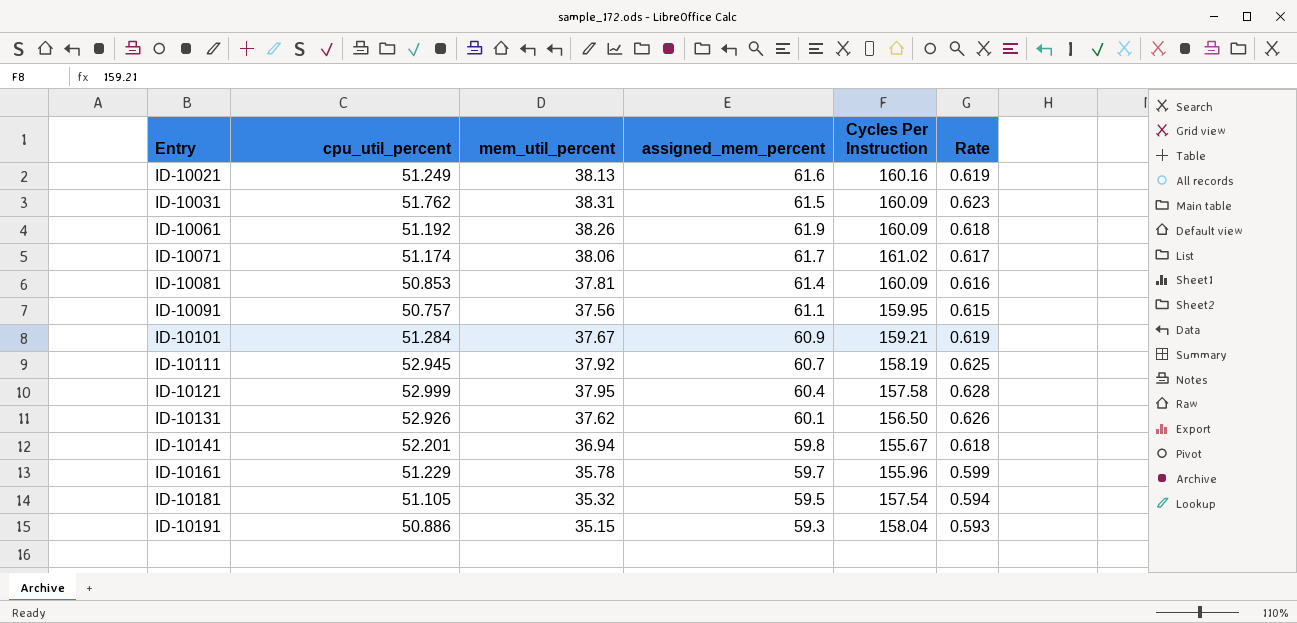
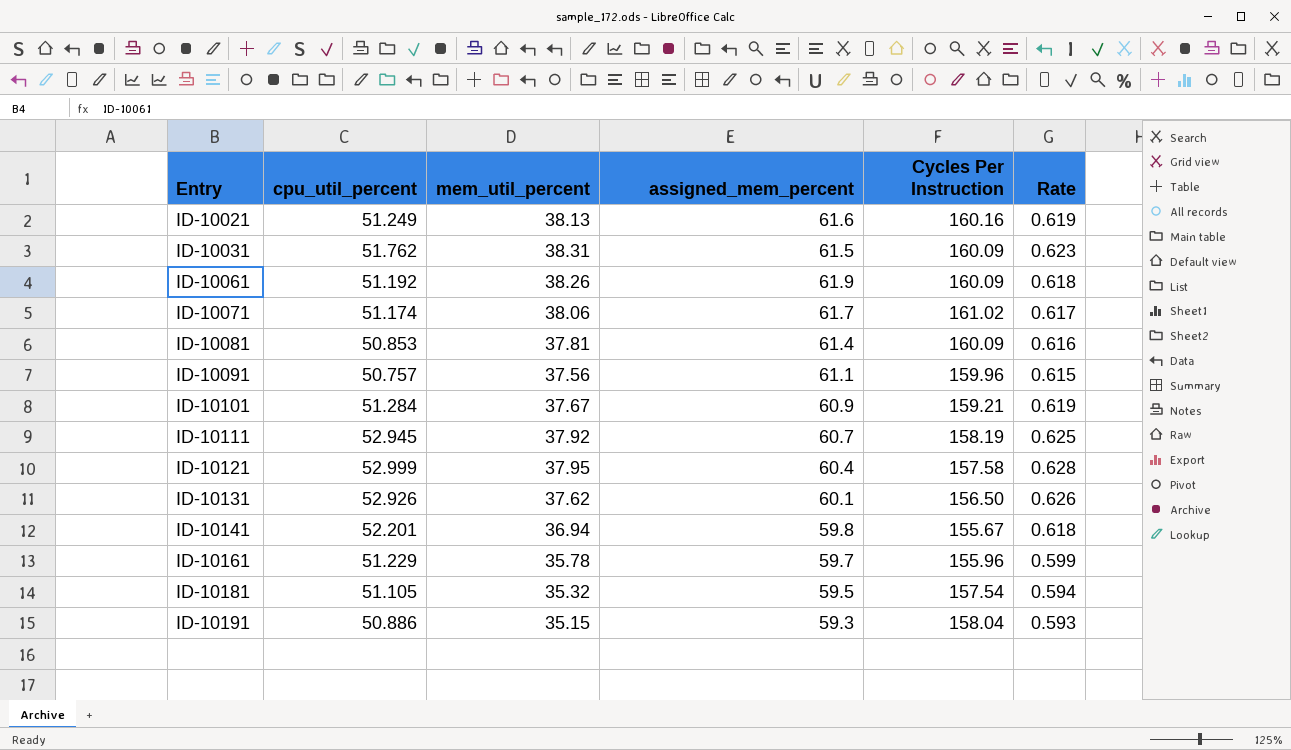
ID-10091 | Cycles Per Instruction: 159.95 -> 159.96

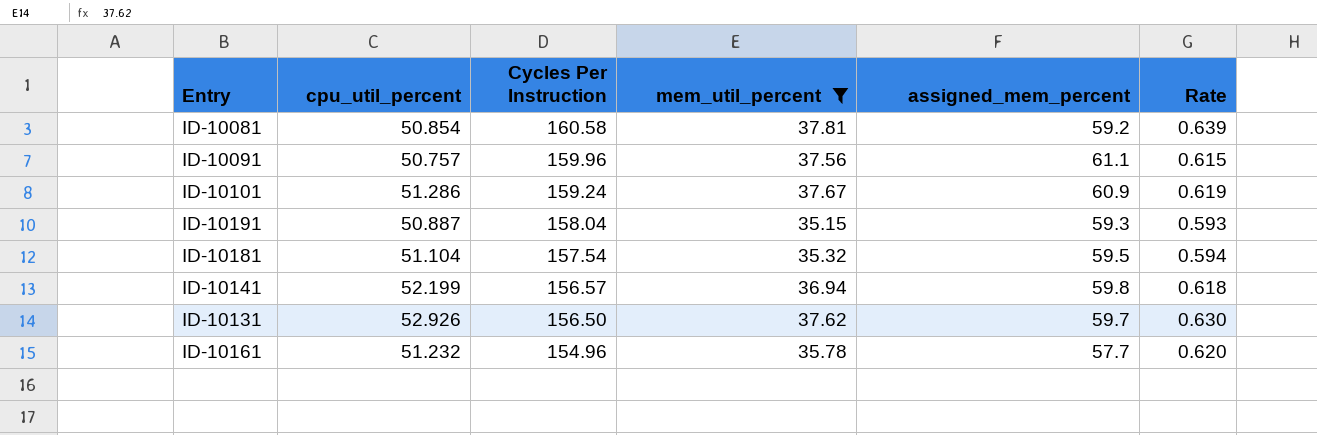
filter: none -> mem_util_percent <= 37.81
row order: Entry ascending -> Cycles Per Instruction descending
column Cycles Per Instruction | position: 5 -> 3
ID-10081 | cpu_util_percent: 50.853 -> 50.854
ID-10081 | Cycles Per Instruction: 160.09 -> 160.58
ID-10081 | assigned_mem_percent: 61.4 -> 59.2
ID-10081 | Rate: 0.616 -> 0.639
ID-10101 | cpu_util_percent: 51.284 -> 51.286
ID-10101 | Cycles Per Instruction: 159.21 -> 159.24
ID-10191 | cpu_util_percent: 50.886 -> 50.887
ID-10181 | cpu_util_percent: 51.105 -> 51.104
ID-10141 | cpu_util_percent: 52.201 -> 52.199
ID-10141 | Cycles Per Instruction: 155.67 -> 156.57
ID-10131 | assigned_mem_percent: 60.1 -> 59.7
ID-10131 | Rate: 0.626 -> 0.630
ID-10161 | cpu_util_percent: 51.229 -> 51.232
ID-10161 | Cycles Per Instruction: 155.96 -> 154.96
ID-10161 | assigned_mem_percent: 59.7 -> 57.7
ID-10161 | Rate: 0.599 -> 0.620

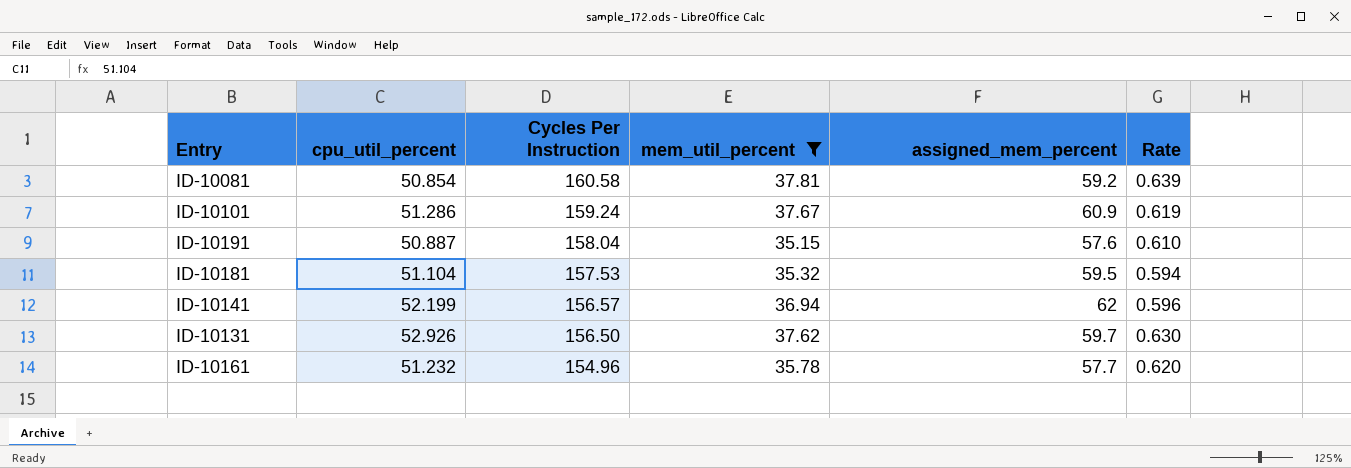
row ID-10091: 50.757 | 159.96 | 37.56 | 61.1 | 0.615 -> none
ID-10191 | assigned_mem_percent: 59.3 -> 57.6
ID-10191 | Rate: 0.593 -> 0.610
ID-10181 | Cycles Per Instruction: 157.54 -> 157.53
ID-10141 | assigned_mem_percent: 59.8 -> 62
ID-10141 | Rate: 0.618 -> 0.596

